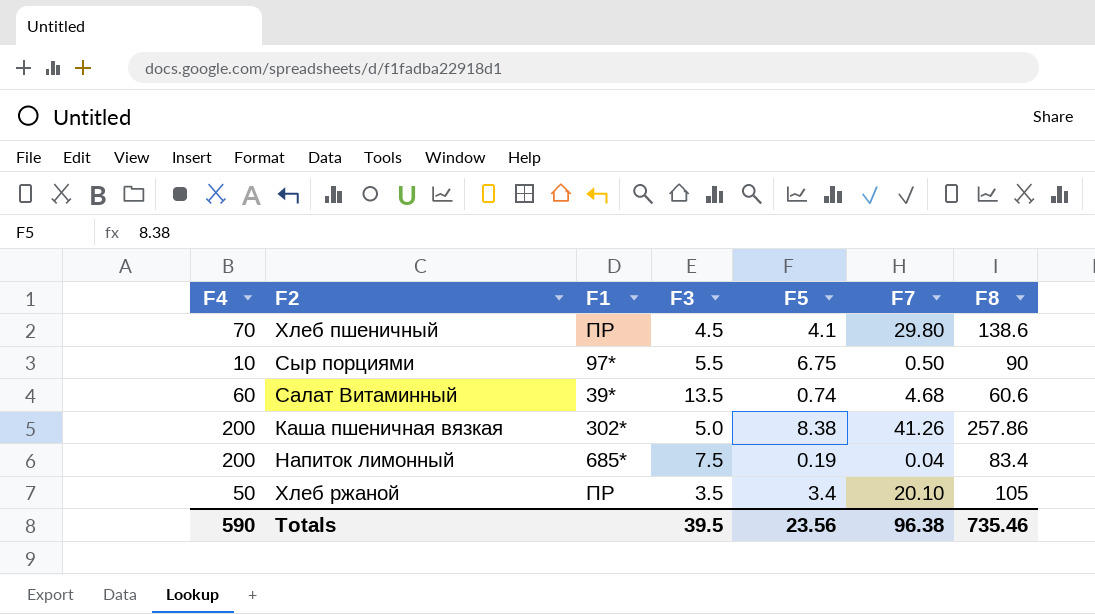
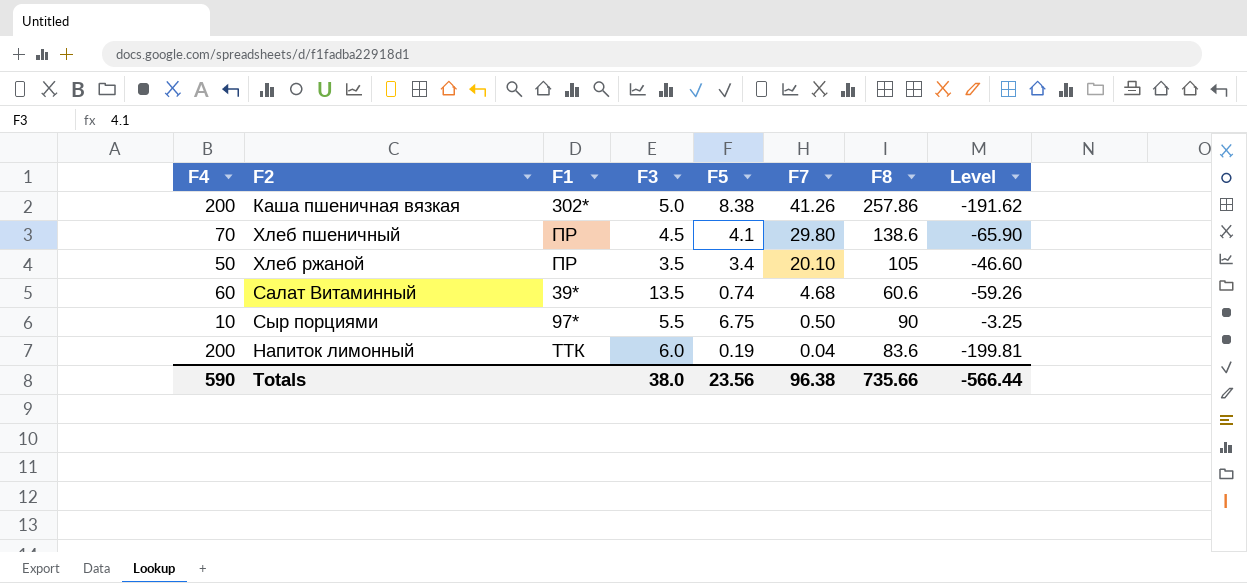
row order: none -> F7 descending
column Level | formula: none -> [F5] - [F4]
Напиток лимонный | F1: 685* -> ТТК
Напиток лимонный | F3: 7.5 -> 6.0
Напиток лимонный | F8: 83.4 -> 83.6
Totals | F3: 39.5 -> 38.0
Totals | F8: 735.46 -> 735.66

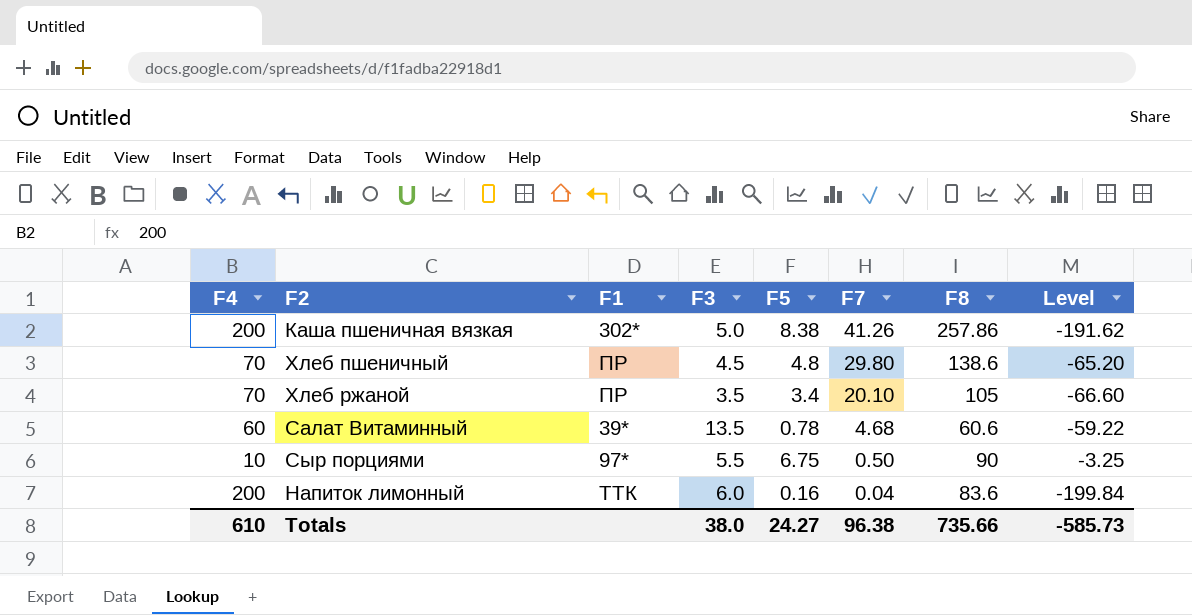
Хлеб пшеничный | F5: 4.1 -> 4.8
Хлеб пшеничный | Level: -65.90 -> -65.20
Хлеб ржаной | F4: 50 -> 70
Хлеб ржаной | Level: -46.60 -> -66.60
Салат Витаминный | F5: 0.74 -> 0.78
Салат Витаминный | Level: -59.26 -> -59.22
Напиток лимонный | F5: 0.19 -> 0.16
Напиток лимонный | Level: -199.81 -> -199.84
Totals | F4: 590 -> 610
Totals | F5: 23.56 -> 24.27
Totals | Level: -566.44 -> -585.73

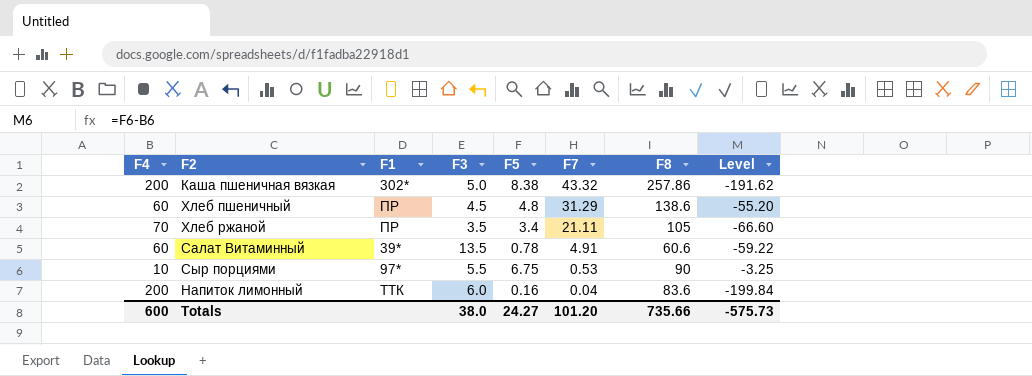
Каша пшеничная вязкая | F7: 41.26 -> 43.32
Хлеб пшеничный | F4: 70 -> 60
Хлеб пшеничный | F7: 29.80 -> 31.29
Хлеб пшеничный | Level: -65.20 -> -55.20
Хлеб ржаной | F7: 20.10 -> 21.11
Салат Витаминный | F7: 4.68 -> 4.91
Сыр порциями | F7: 0.50 -> 0.53
Totals | F4: 610 -> 600
Totals | F7: 96.38 -> 101.20
Totals | Level: -585.73 -> -575.73

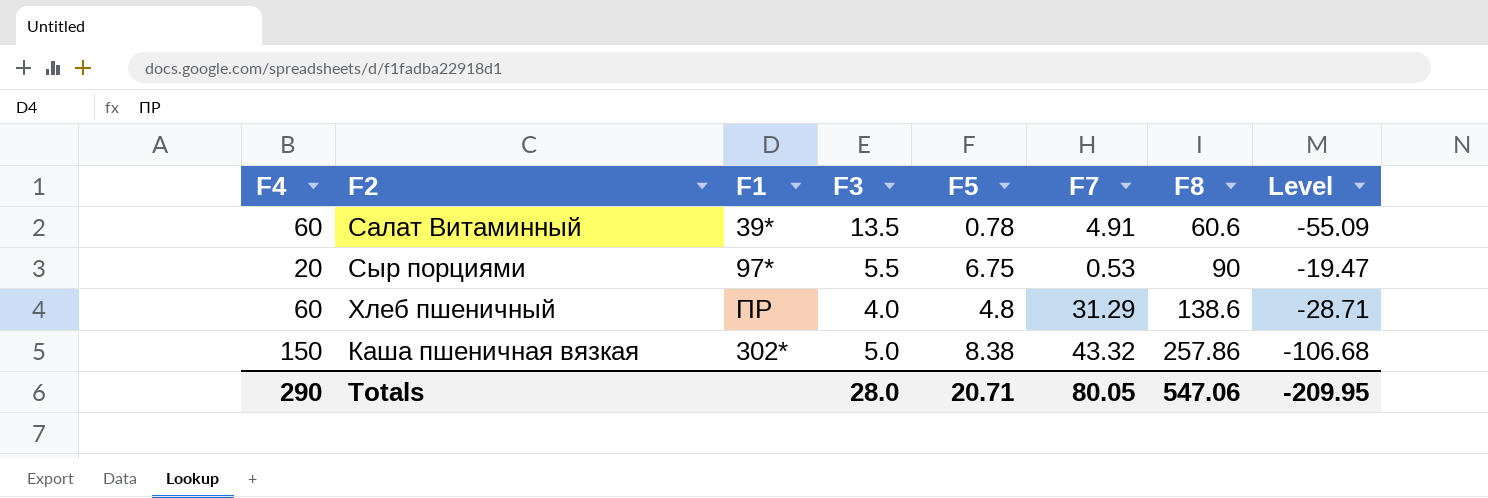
row order: F7 descending -> F8 ascending
column Level | formula: [F5] - [F4] -> [F7] - [F4]
row Хлеб ржаной: 70 | ПР | 3.5 | 3.4 | 21.11 | 105 | -66.60 -> none
row Напиток лимонный: 200 | ТТК | 6.0 | 0.16 | 0.04 | 83.6 | -199.84 -> none
Сыр порциями | F4: 10 -> 20
Хлеб пшеничный | F3: 4.5 -> 4.0
Каша пшеничная вязкая | F4: 200 -> 150
Totals | F4: 600 -> 290
Totals | F3: 38.0 -> 28.0
Totals | F5: 24.27 -> 20.71
Totals | F7: 101.20 -> 80.05
Totals | F8: 735.66 -> 547.06
Totals | Level: -575.73 -> -209.95

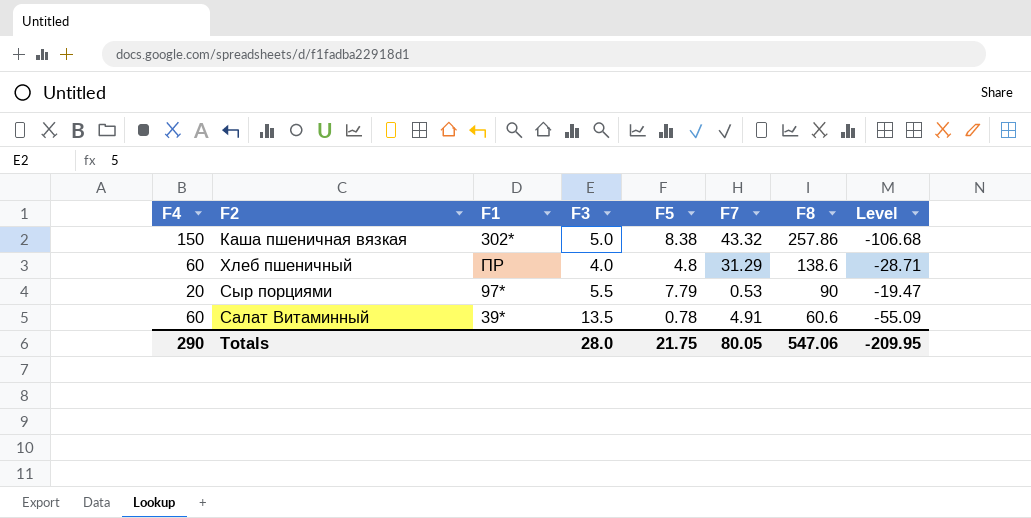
row order: F8 ascending -> F8 descending
Сыр порциями | F5: 6.75 -> 7.79
Totals | F5: 20.71 -> 21.75

